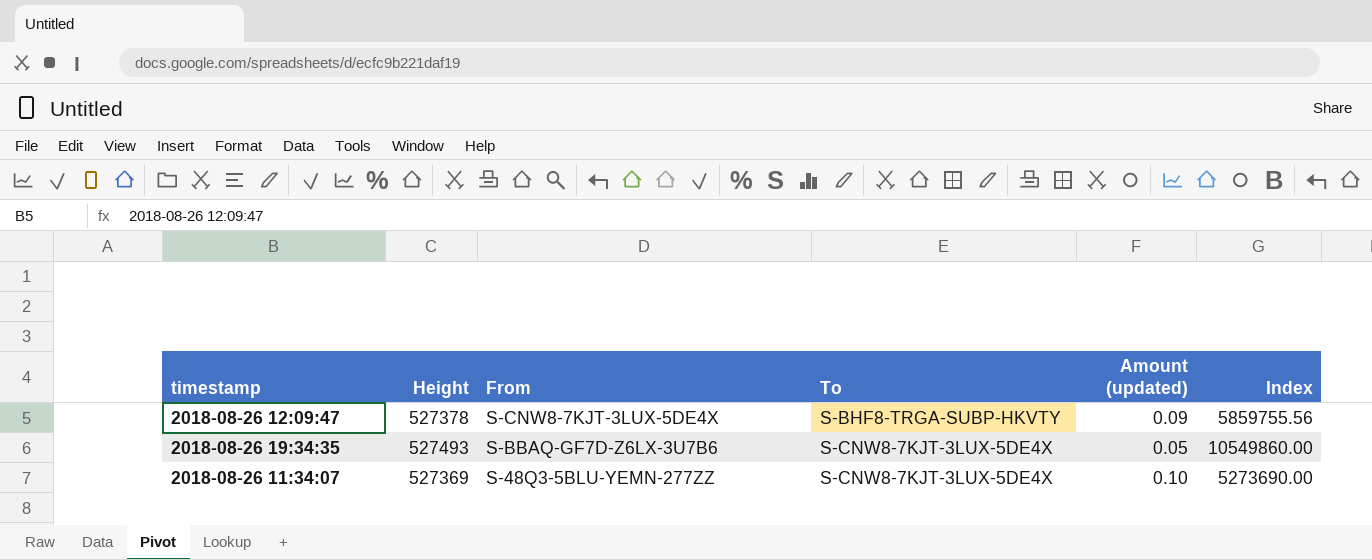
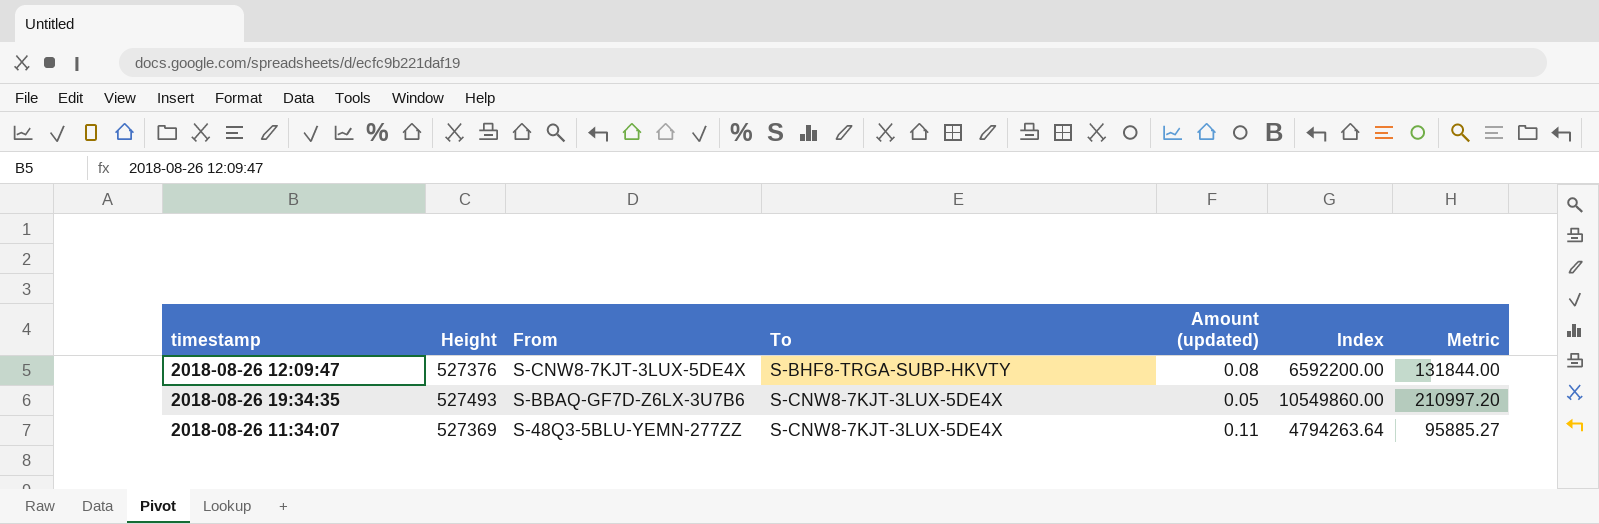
column Metric | formula: none -> [Index] * 0.02
2018-08-26 12:09:47 | Height: 527378 -> 527376
2018-08-26 12:09:47 | Amount (updated): 0.09 -> 0.08
2018-08-26 12:09:47 | Index: 5859755.56 -> 6592200.00
2018-08-26 11:34:07 | Amount (updated): 0.10 -> 0.11
2018-08-26 11:34:07 | Index: 5273690.00 -> 4794263.64

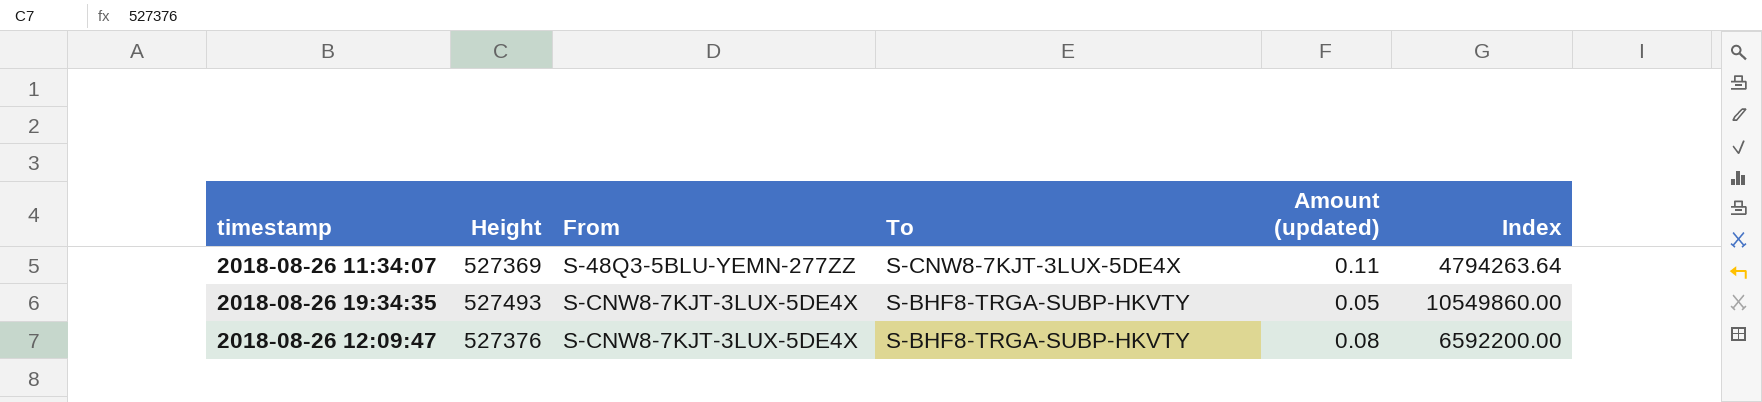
row order: From descending -> From ascending
column Metric | formula: [Index] * 0.02 -> none
2018-08-26 19:34:35 | From: S-BBAQ-GF7D-Z6LX-3U7B6 -> S-CNW8-7KJT-3LUX-5DE4X
2018-08-26 19:34:35 | To: S-CNW8-7KJT-3LUX-5DE4X -> S-BHF8-TRGA-SUBP-HKVTY

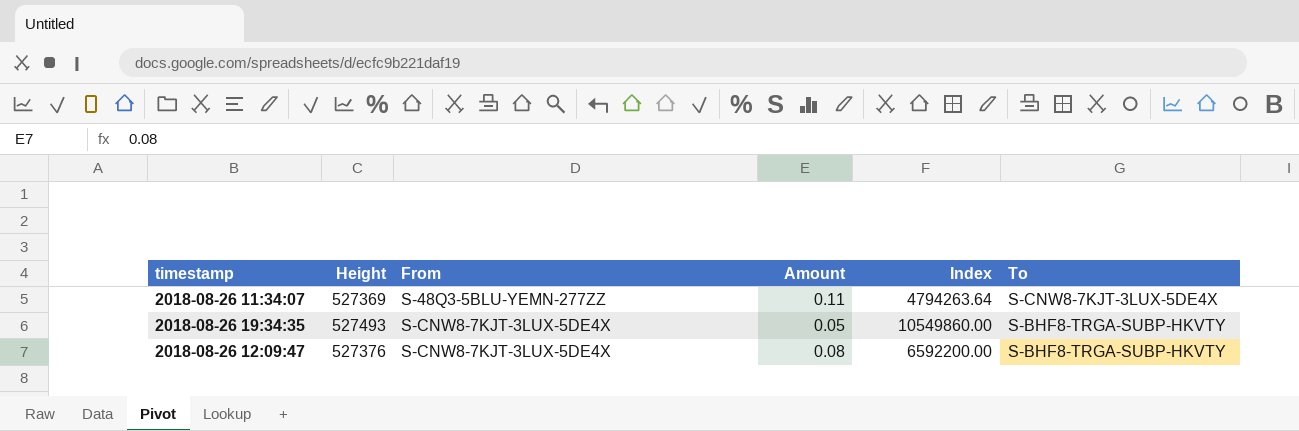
column name: Amount (updated) -> Amount
column To | position: 4 -> 6

